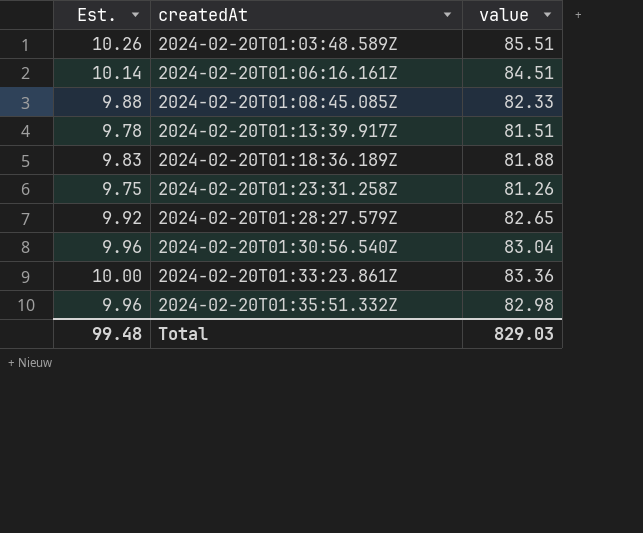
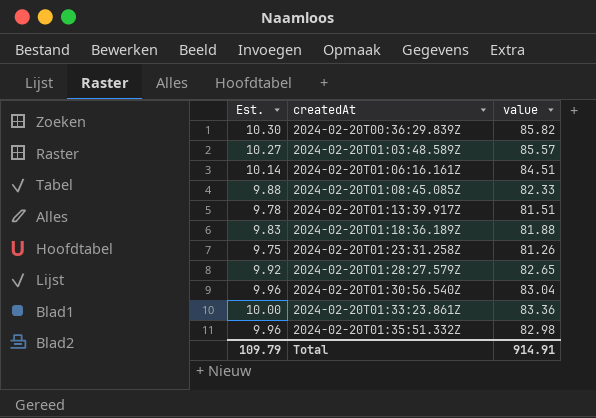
row 2024-02-20T00:36:29.839Z: none -> 10.30 | 85.82
2024-02-20T01:03:48.589Z | Est.: 10.26 -> 10.27
2024-02-20T01:03:48.589Z | value: 85.51 -> 85.57
Total | Est.: 99.48 -> 109.79
Total | value: 829.03 -> 914.91

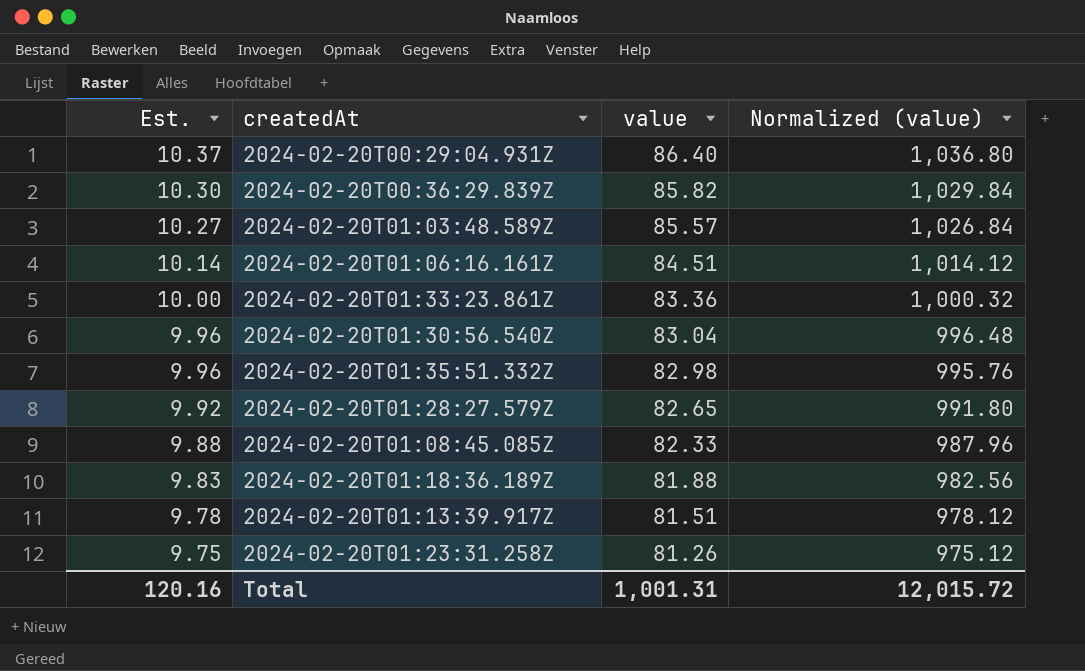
row order: createdAt ascending -> Est. descending
column Normalized (value) | formula: none -> [value] * 12
row 2024-02-20T00:29:04.931Z: none -> 10.37 | 86.40 | 1,036.80
Total | Est.: 109.79 -> 120.16
Total | value: 914.91 -> 1,001.31

